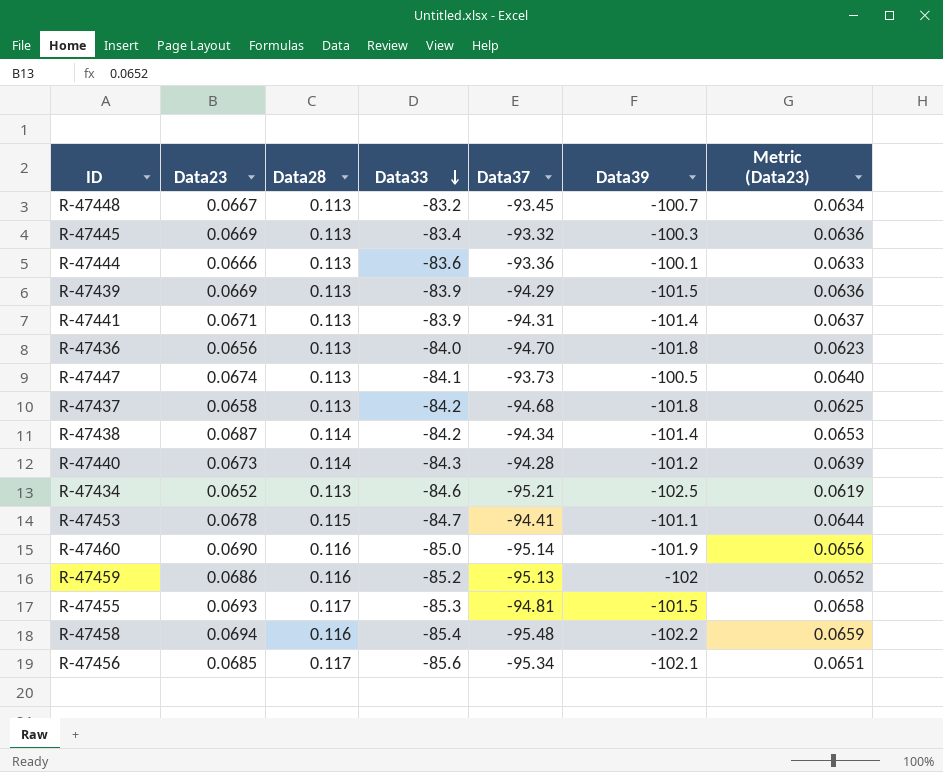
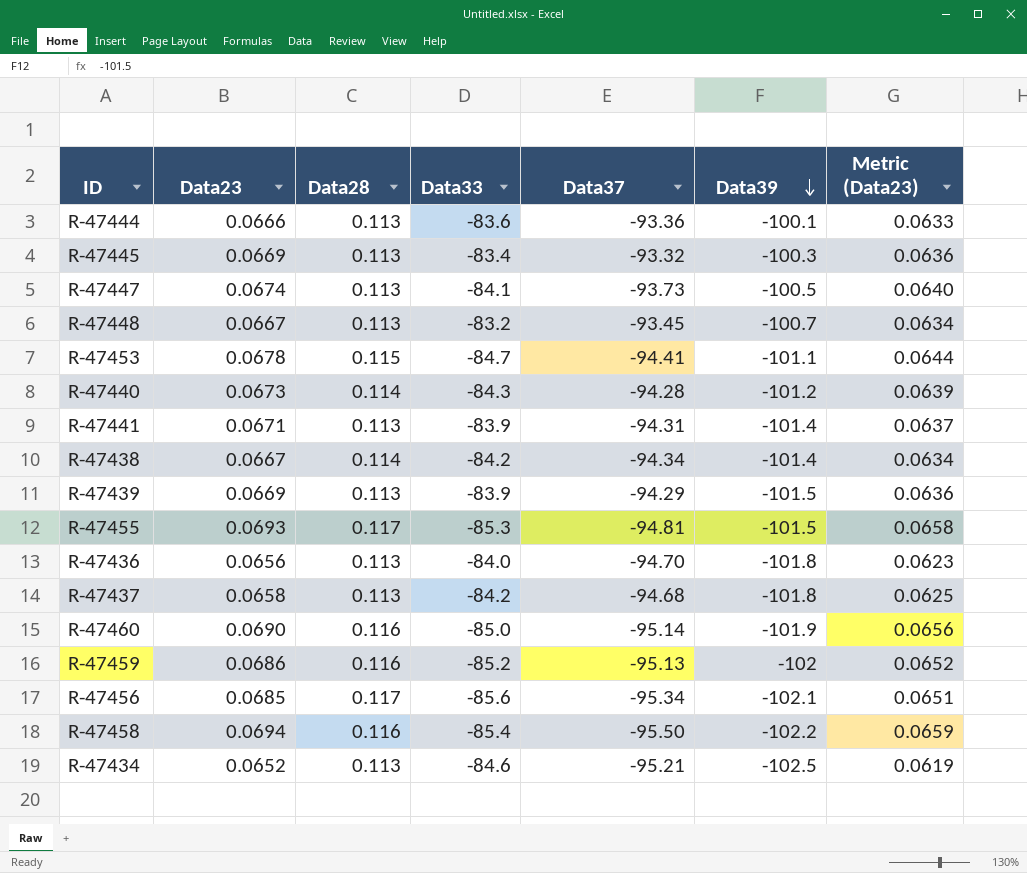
row order: Data33 descending -> Data39 descending
R-47438 | Data23: 0.0687 -> 0.0667
R-47438 | Metric (Data23): 0.0653 -> 0.0634
R-47458 | Data37: -95.48 -> -95.50

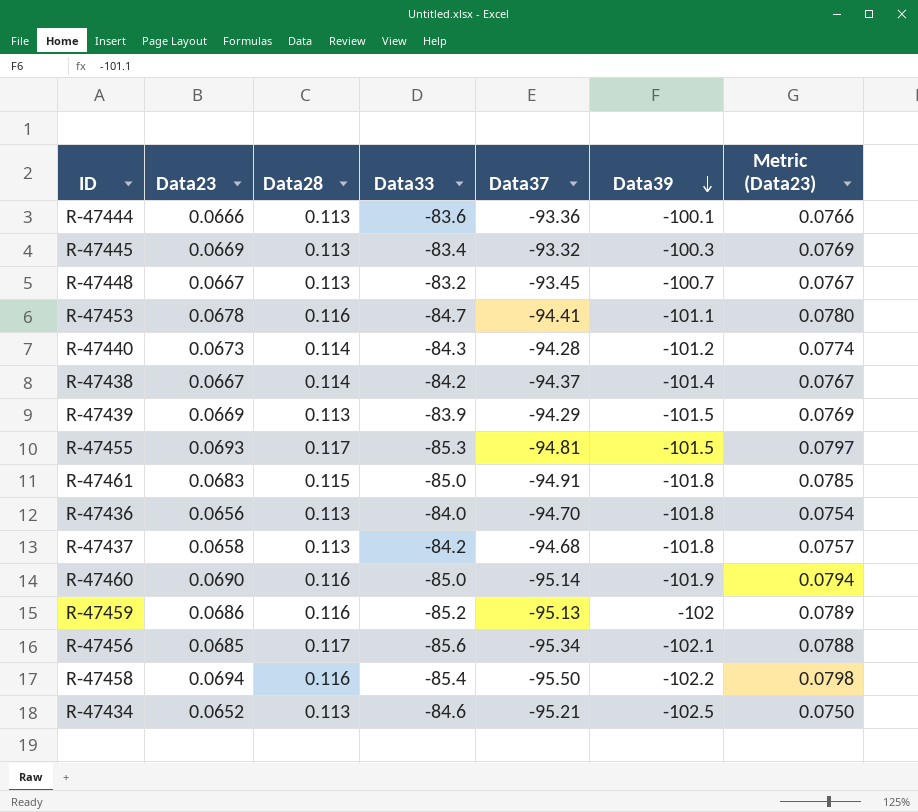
column Metric (Data23) | formula: [Data23] * 0.95 -> [Data23] * 1.15
row R-47447: 0.0674 | 0.113 | -84.1 | -93.73 | -100.5 | 0.0640 -> none
row R-47441: 0.0671 | 0.113 | -83.9 | -94.31 | -101.4 | 0.0637 -> none
R-47453 | Data28: 0.115 -> 0.116
R-47438 | Data37: -94.34 -> -94.37
row R-47461: none -> 0.0683 | 0.115 | -85.0 | -94.91 | -101.8 | 0.0785

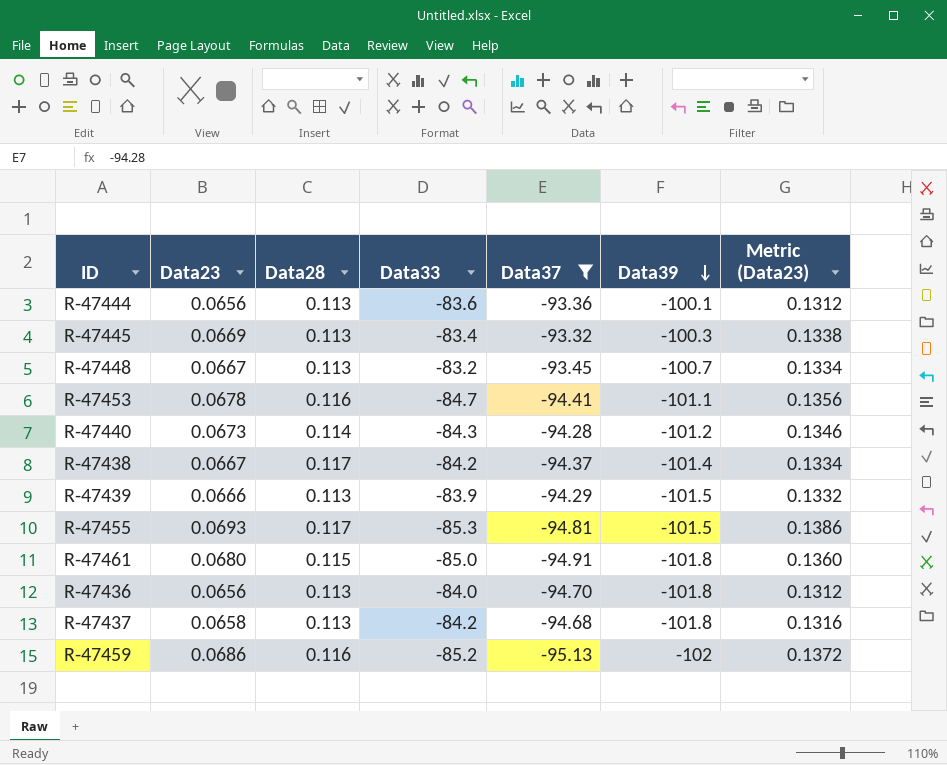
filter: none -> Data37 >= -95.13
column Metric (Data23) | formula: [Data23] * 1.15 -> [Data23] * 2
R-47444 | Data23: 0.0666 -> 0.0656
R-47438 | Data28: 0.114 -> 0.117
R-47439 | Data23: 0.0669 -> 0.0666
R-47461 | Data23: 0.0683 -> 0.0680

